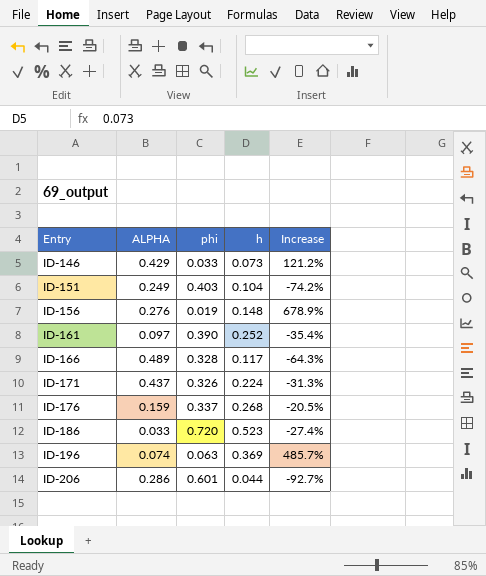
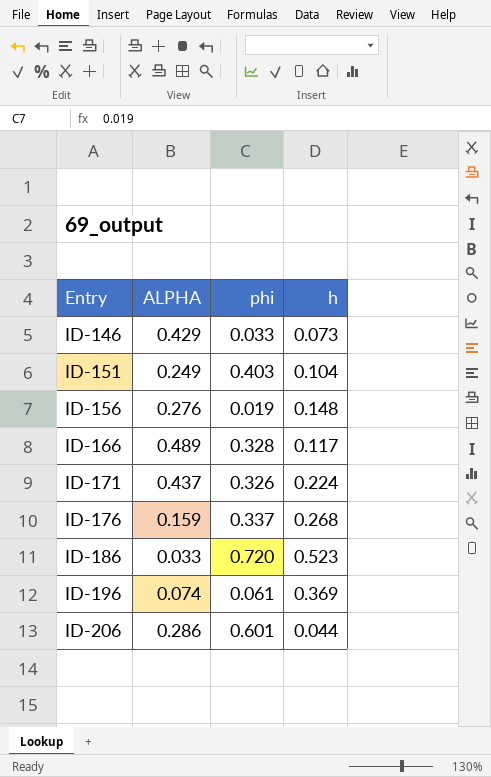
column Increase | formula: ([h] - [phi]) / [phi] -> none
row ID-161: 0.097 | 0.390 | 0.252 | -35.4% -> none
ID-196 | phi: 0.063 -> 0.061

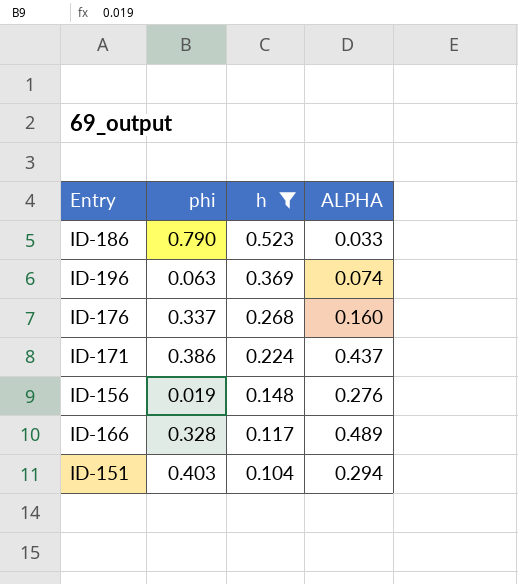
filter: none -> h >= 0.104
row order: Entry ascending -> h descending
column ALPHA | position: 2 -> 4
ID-186 | phi: 0.720 -> 0.790
ID-196 | phi: 0.061 -> 0.063
ID-176 | ALPHA: 0.159 -> 0.160
ID-171 | phi: 0.326 -> 0.386
ID-151 | ALPHA: 0.249 -> 0.294

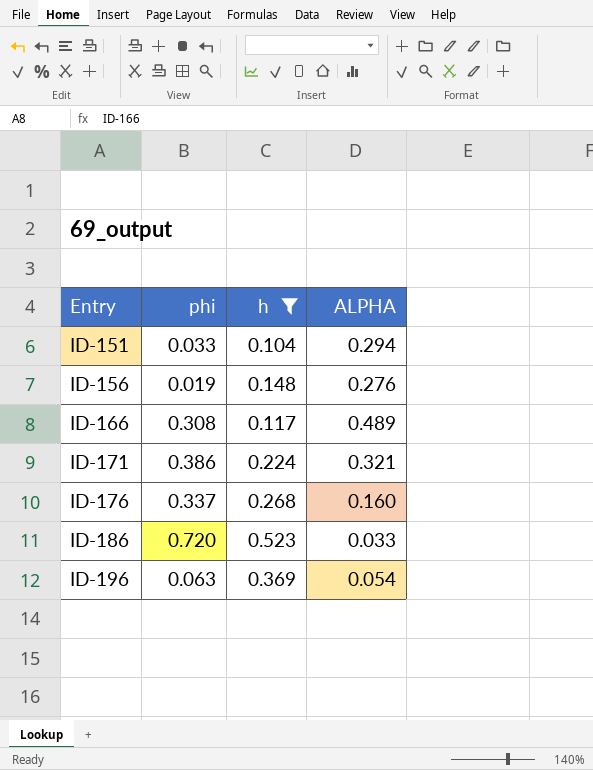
row order: h descending -> Entry ascending
ID-151 | phi: 0.403 -> 0.033
ID-166 | phi: 0.328 -> 0.308
ID-171 | ALPHA: 0.437 -> 0.321
ID-186 | phi: 0.790 -> 0.720
ID-196 | ALPHA: 0.074 -> 0.054

